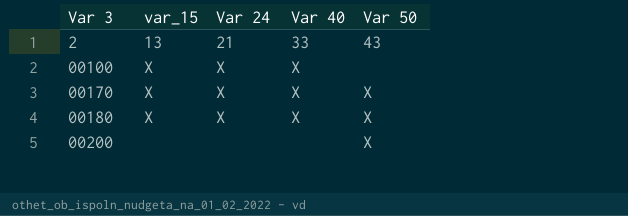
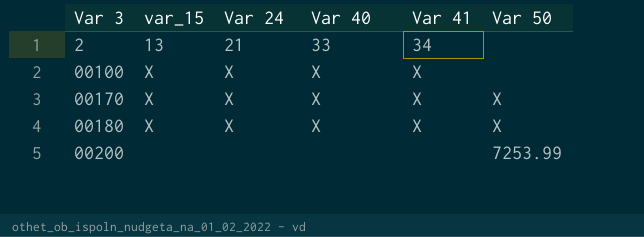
column Var 41 | position: none -> 5
2 | Var 50: 43 -> none
00200 | Var 50: X -> 7253.99

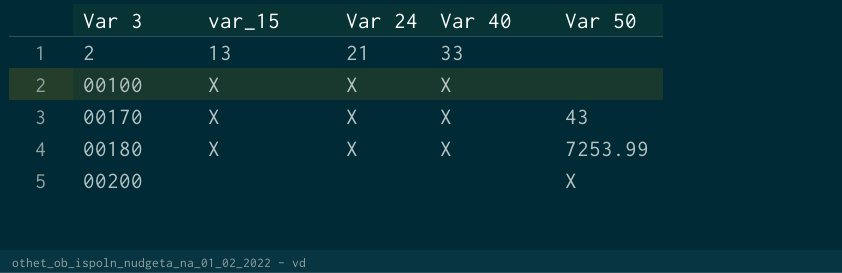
column Var 41 | position: 5 -> none
00170 | Var 50: X -> 43
00180 | Var 50: X -> 7253.99
00200 | Var 50: 7253.99 -> X

